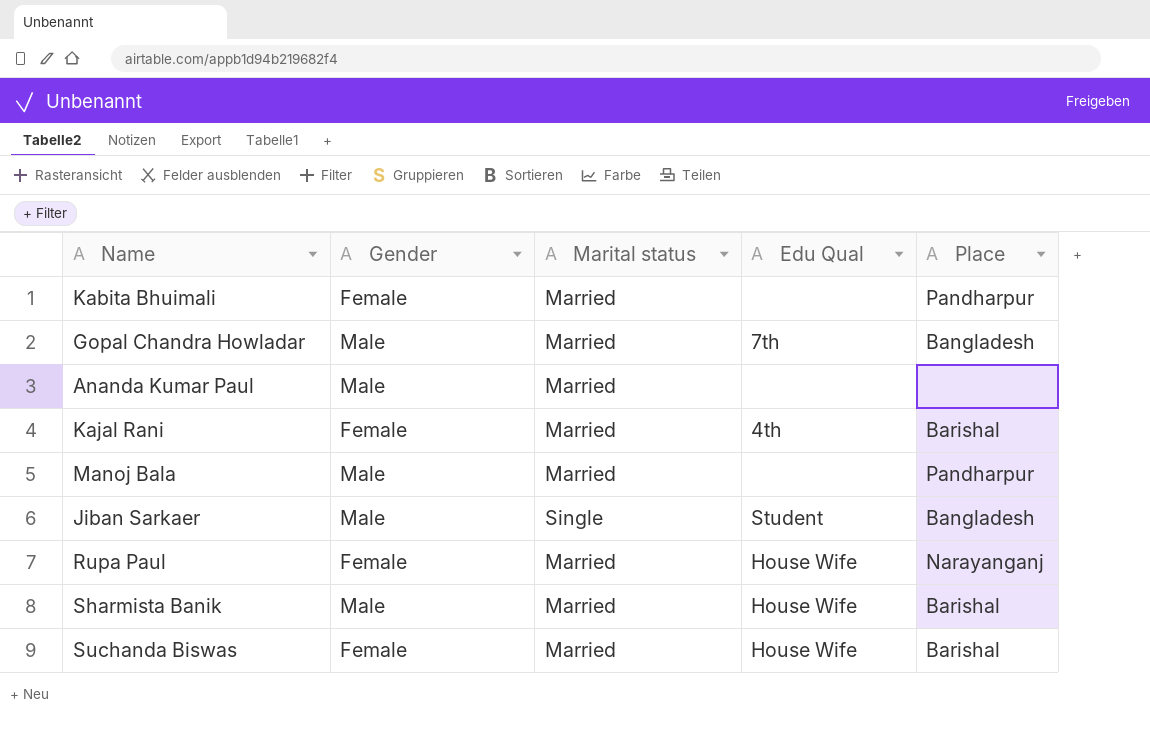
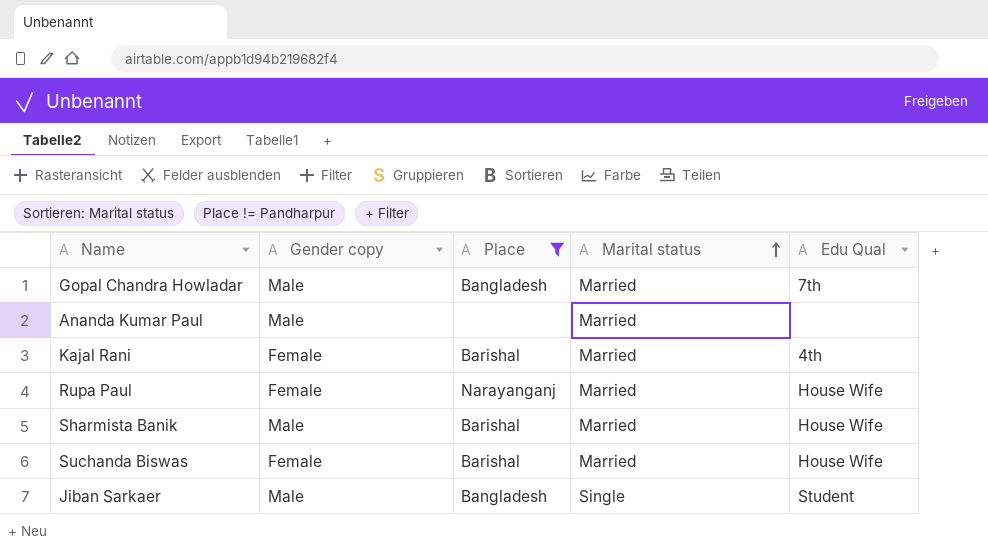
filter: none -> Place != Pandharpur
row order: none -> Marital status ascending
column name: Gender -> Gender copy
column Place | position: 5 -> 3

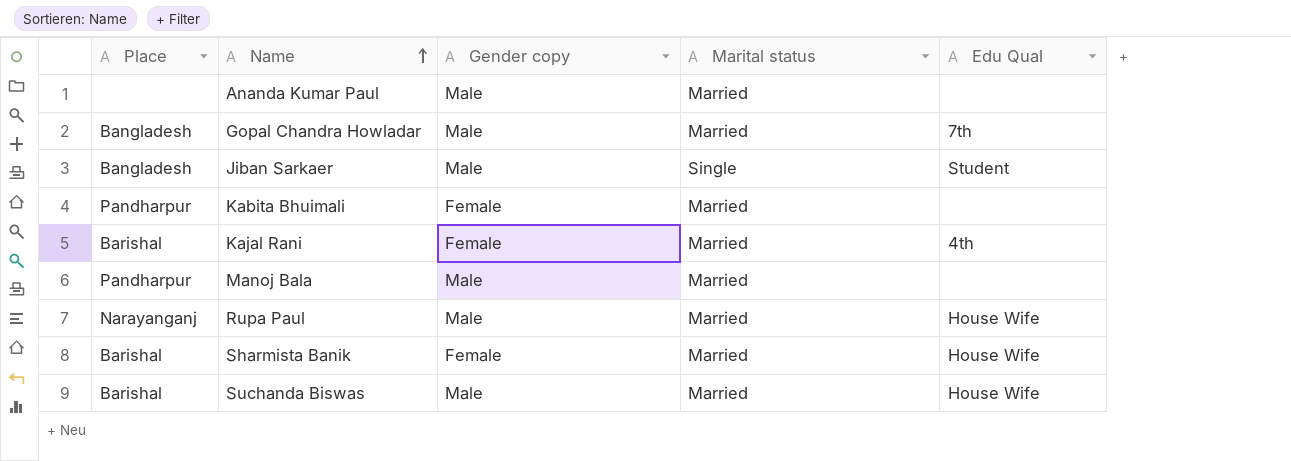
filter: Place != Pandharpur -> none
row order: Marital status ascending -> Name ascending
column Place | position: 3 -> 1
Rupa Paul | Gender copy: Female -> Male
Sharmista Banik | Gender copy: Male -> Female
Suchanda Biswas | Gender copy: Female -> Male

